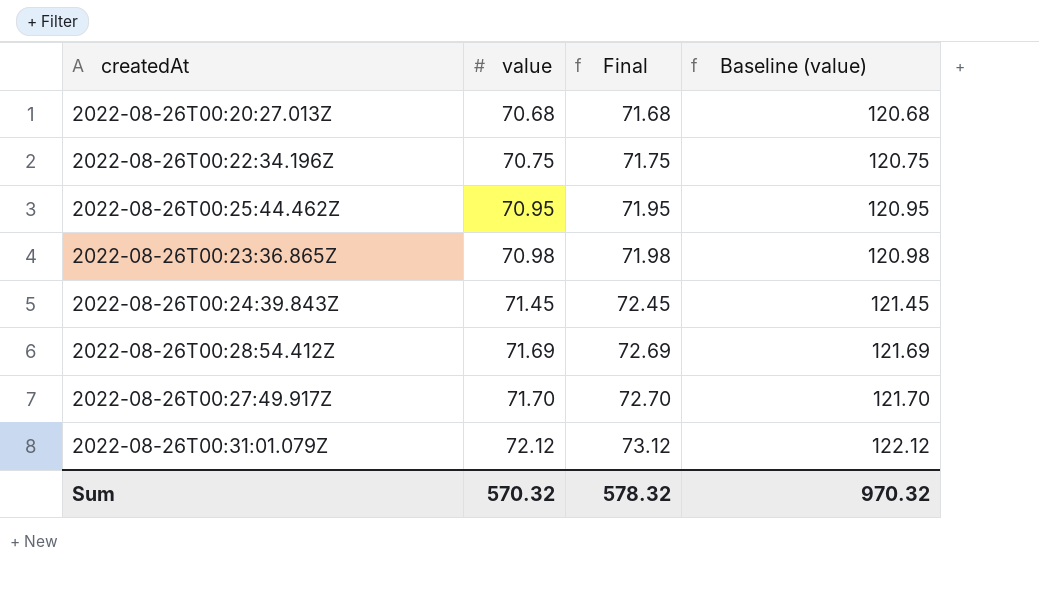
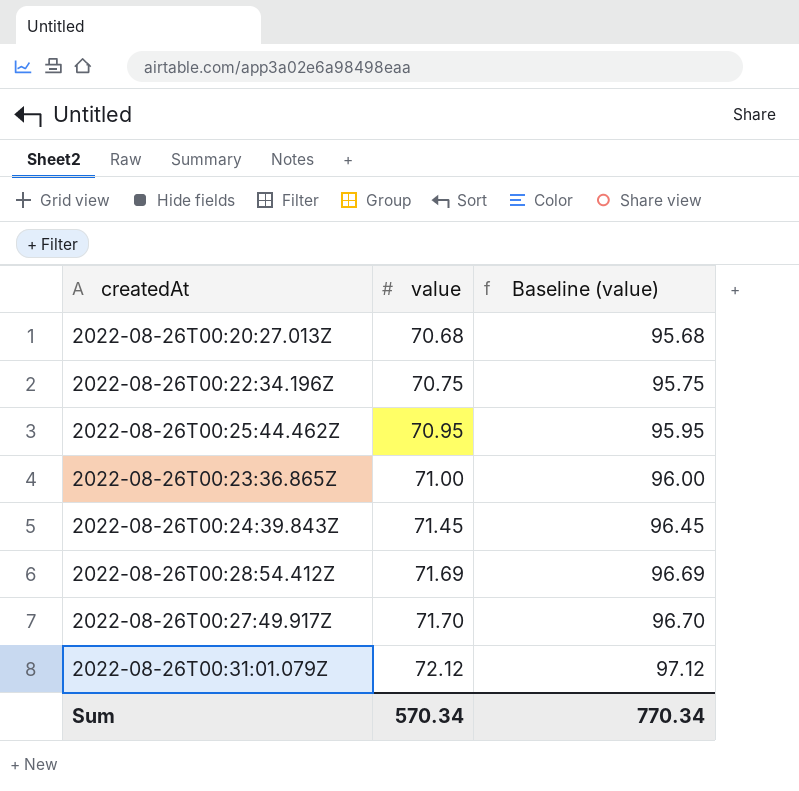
column Final | formula: [value] + 1 -> none
column Baseline (value) | formula: [value] + 50 -> [value] + 25
2022-08-26T00:23:36.865Z | value: 70.98 -> 71.00
Sum | value: 570.32 -> 570.34
Sum | Baseline (value): 970.32 -> 770.34

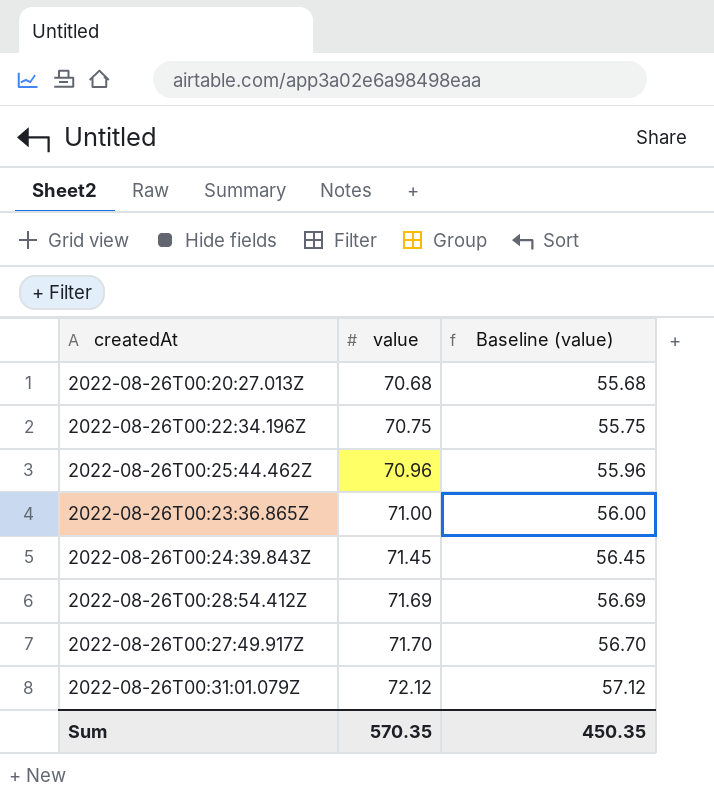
column Baseline (value) | formula: [value] + 25 -> [value] - 15
2022-08-26T00:25:44.462Z | value: 70.95 -> 70.96
Sum | value: 570.34 -> 570.35
Sum | Baseline (value): 770.34 -> 450.35

